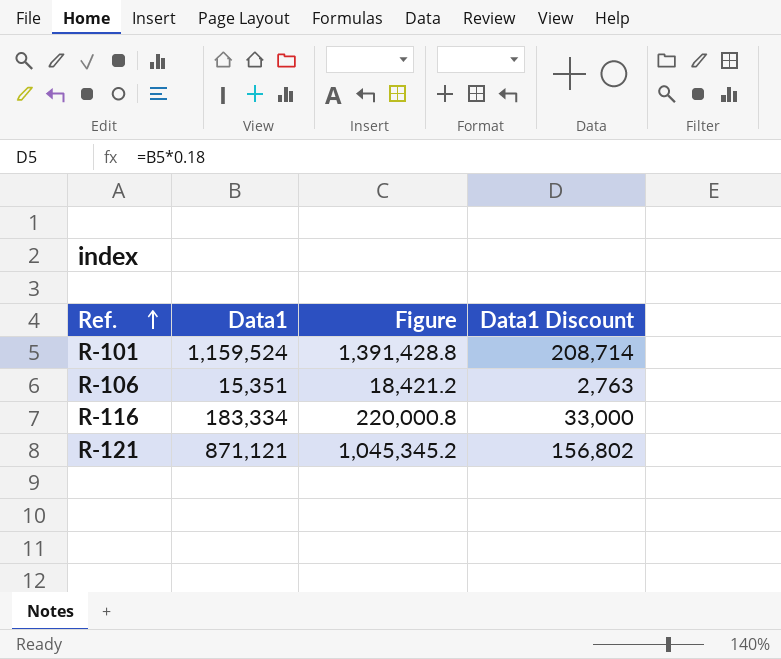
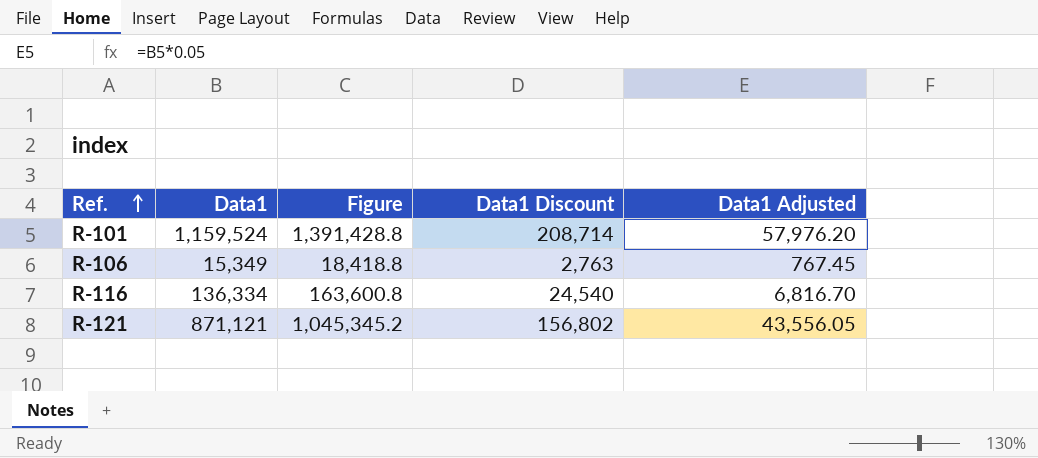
column Data1 Adjusted | formula: none -> [Data1] * 0.05
R-106 | Data1: 15,351 -> 15,349
R-106 | Figure: 18,421.2 -> 18,418.8
R-116 | Data1: 183,334 -> 136,334
R-116 | Figure: 220,000.8 -> 163,600.8
R-116 | Data1 Discount: 33,000 -> 24,540

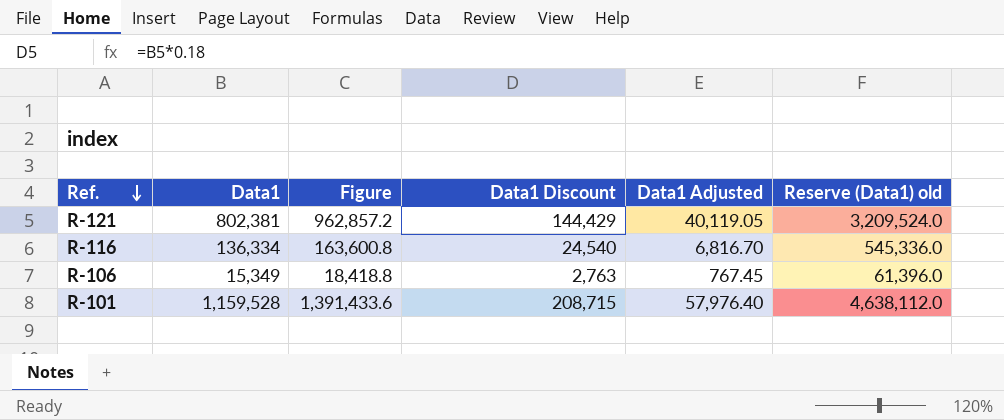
row order: Ref. ascending -> Ref. descending
column Reserve (Data1) old | formula: none -> [Data1] * 4
R-121 | Data1: 871,121 -> 802,381
R-121 | Figure: 1,045,345.2 -> 962,857.2
R-121 | Data1 Discount: 156,802 -> 144,429
R-121 | Data1 Adjusted: 43,556.05 -> 40,119.05
R-101 | Data1: 1,159,524 -> 1,159,528
R-101 | Figure: 1,391,428.8 -> 1,391,433.6
R-101 | Data1 Discount: 208,714 -> 208,715
R-101 | Data1 Adjusted: 57,976.20 -> 57,976.40

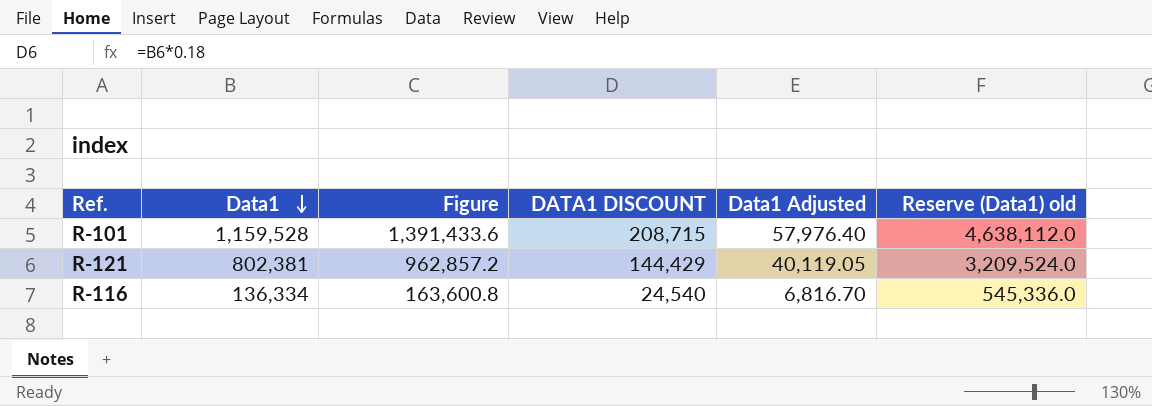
row order: Ref. descending -> Data1 descending
column name: Data1 Discount -> DATA1 DISCOUNT
row R-106: 15,349 | 18,418.8 | 2,763 | 767.45 | 61,396.0 -> none

